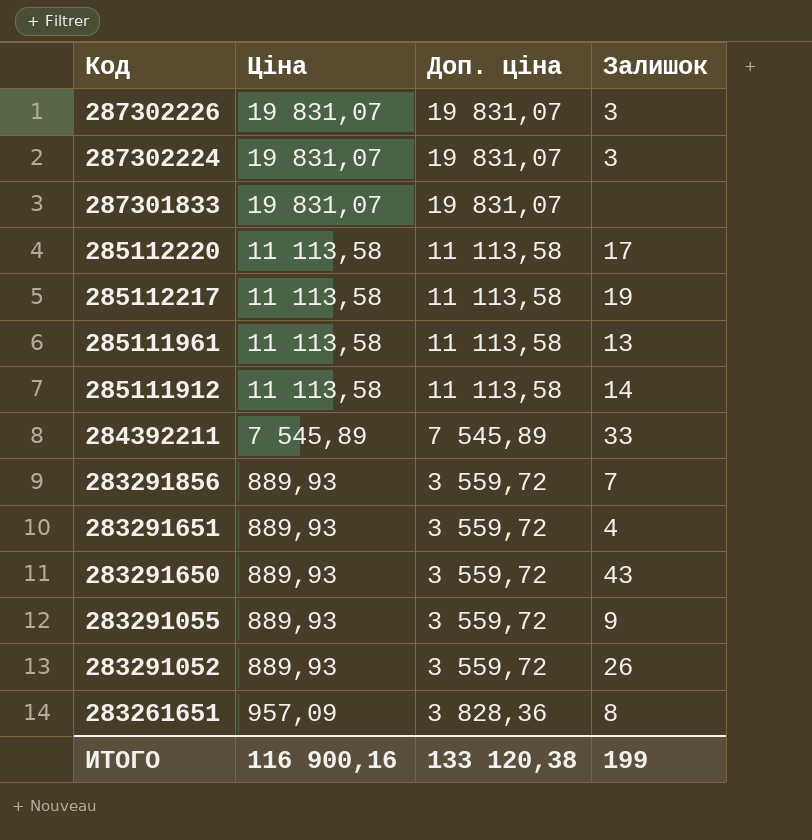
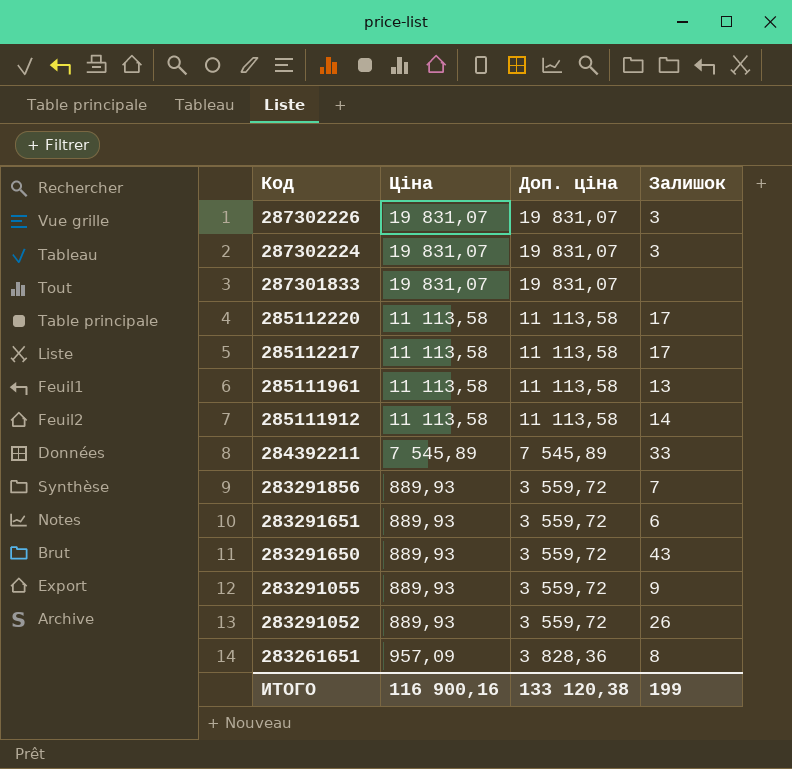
285112217 | Залишок: 19 -> 17
283291651 | Залишок: 4 -> 6

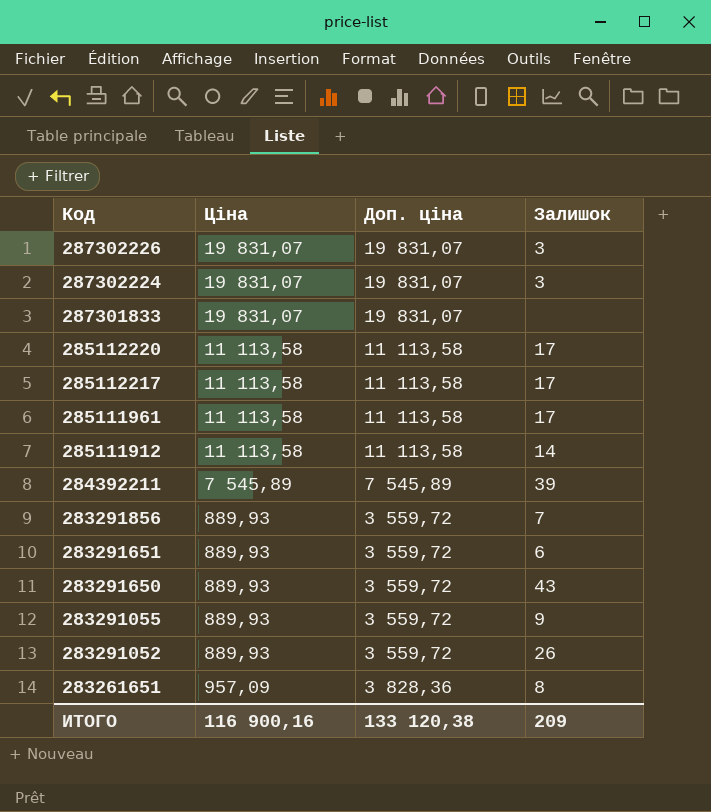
285111961 | Залишок: 13 -> 17
284392211 | Залишок: 33 -> 39
ИТОГО | Залишок: 199 -> 209

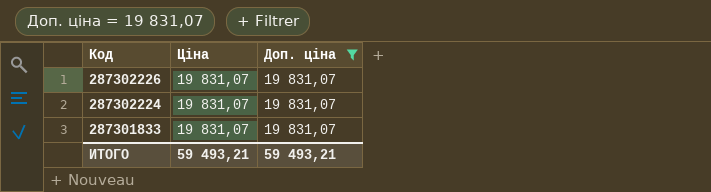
filter: none -> Доп. ціна = 19 831,07
column Залишок | position: 4 -> none
ИТОГО | Ціна: 116 900,16 -> 59 493,21
ИТОГО | Доп. ціна: 133 120,38 -> 59 493,21

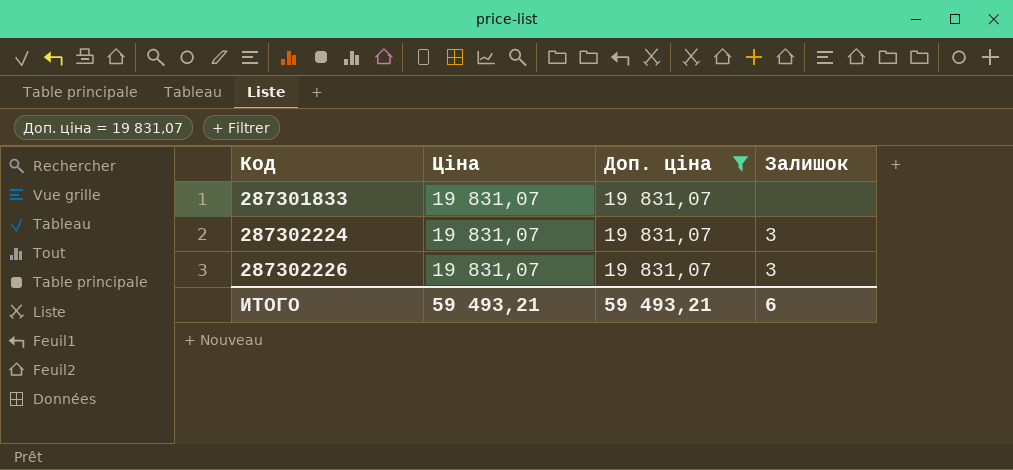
row order: Код descending -> Код ascending
column Залишок | position: none -> 4

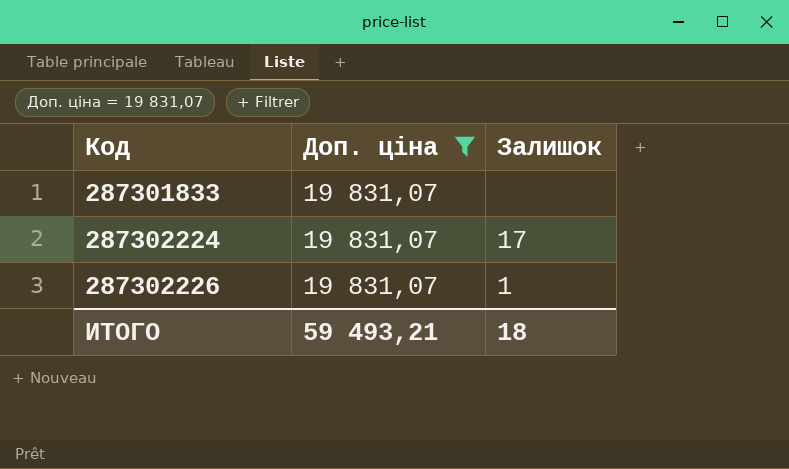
column Ціна | position: 2 -> none
287302224 | Залишок: 3 -> 17
287302226 | Залишок: 3 -> 1
ИТОГО | Залишок: 6 -> 18

